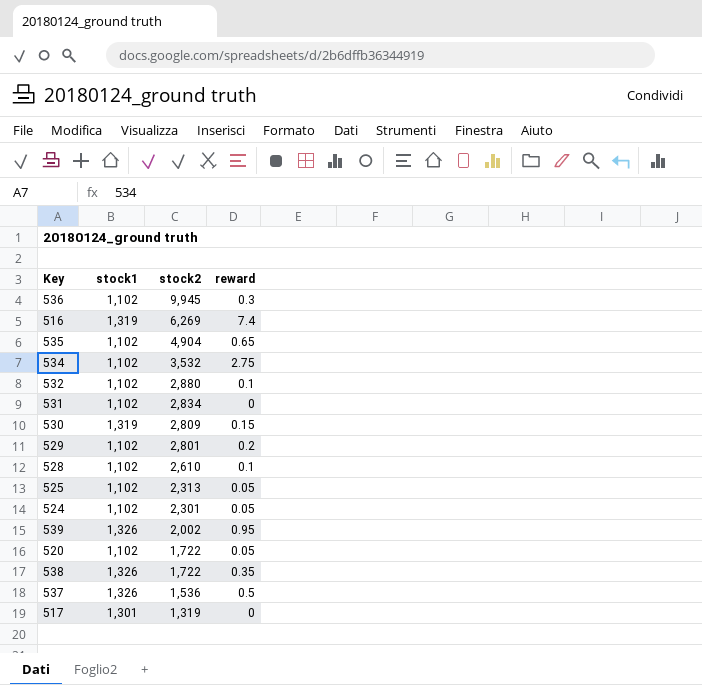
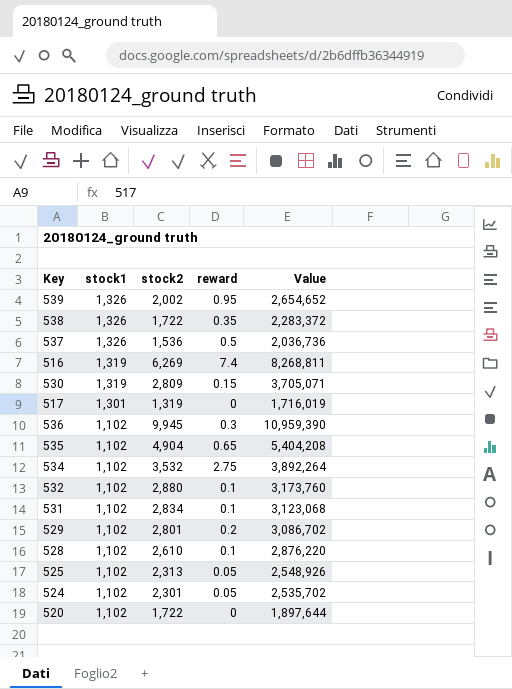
row order: stock2 descending -> stock1 descending
column Value | formula: none -> [stock1] * [stock2]
531 | reward: 0 -> 0.1
520 | reward: 0.05 -> 0

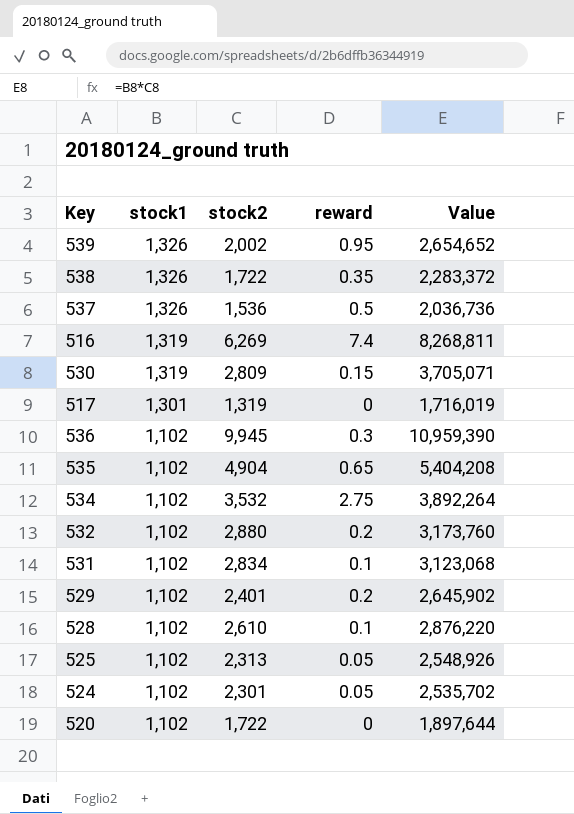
532 | reward: 0.1 -> 0.2
529 | stock2: 2,801 -> 2,401
529 | Value: 3,086,702 -> 2,645,902

